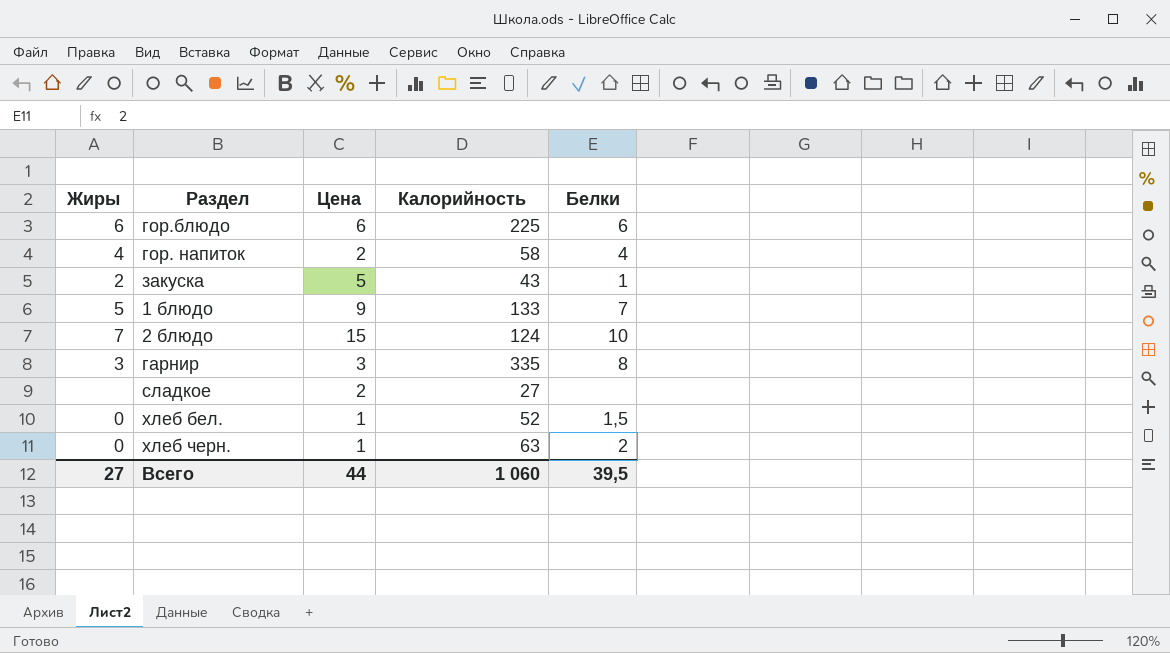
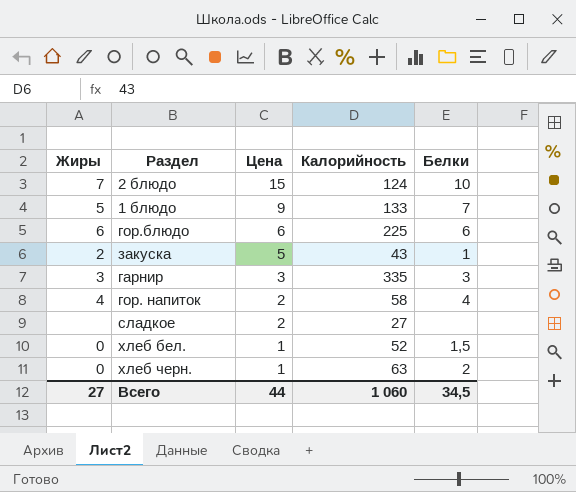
row order: none -> Цена descending
гарнир | Белки: 8 -> 3
Всего | Белки: 39,5 -> 34,5

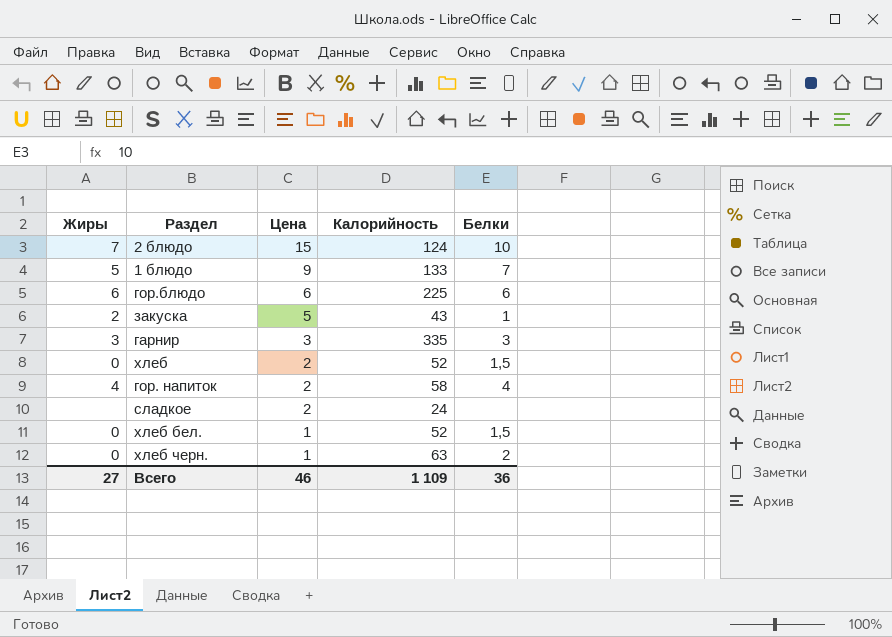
row хлеб: none -> 0 | 2 | 52 | 1,5
сладкое | Калорийность: 27 -> 24
Всего | Цена: 44 -> 46
Всего | Калорийность: 1 060 -> 1 109
Всего | Белки: 34,5 -> 36

